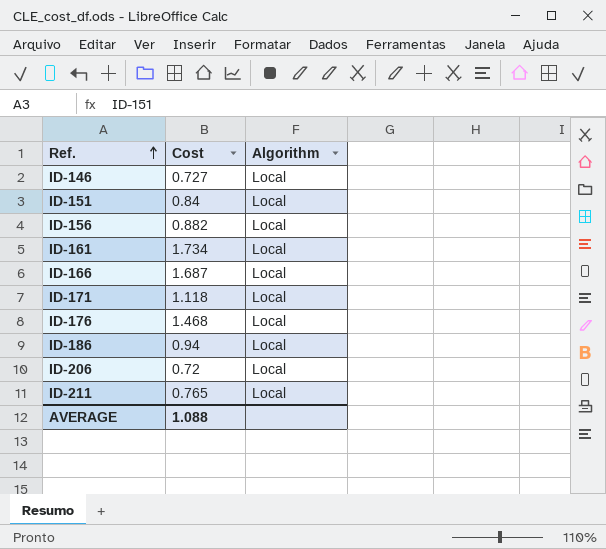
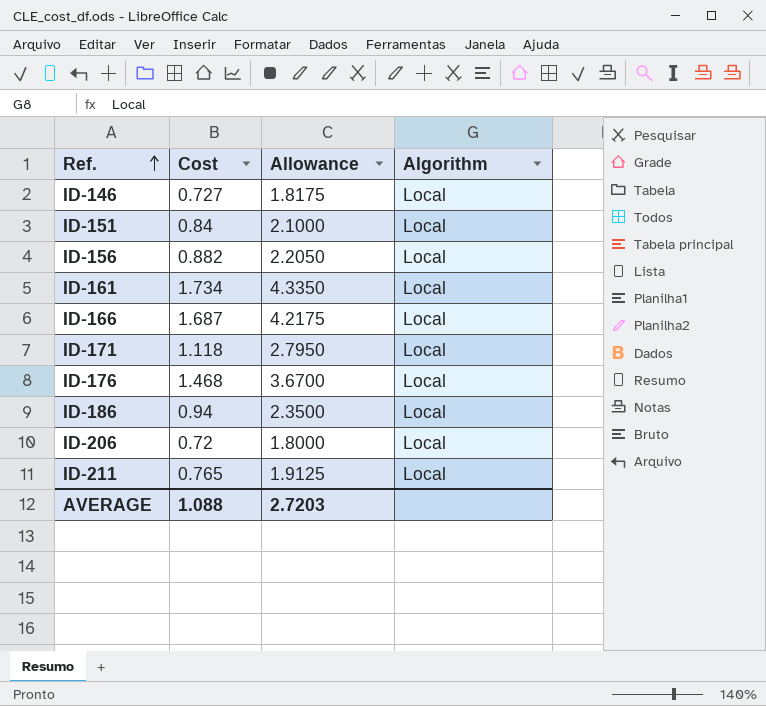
column Allowance | formula: none -> [Cost] * 2.5

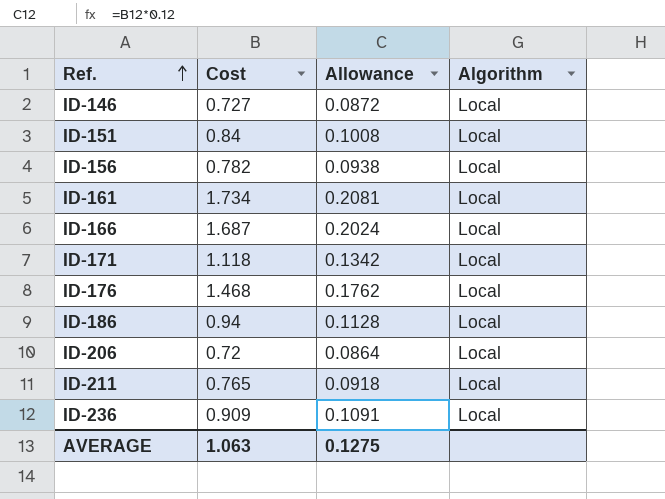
column Allowance | formula: [Cost] * 2.5 -> [Cost] * 0.12
ID-156 | Cost: 0.882 -> 0.782
row ID-236: none -> 0.909 | 0.1091 | Local
AVERAGE | Cost: 1.088 -> 1.063
AVERAGE | Allowance: 2.7203 -> 0.1275

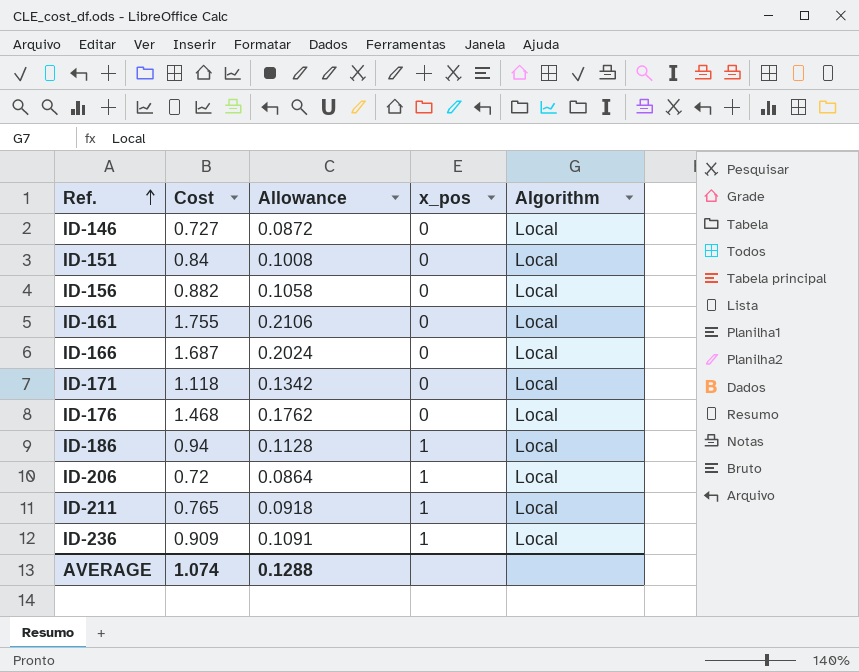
column x_pos | position: none -> 4
ID-156 | Cost: 0.782 -> 0.882
ID-156 | Allowance: 0.0938 -> 0.1058
ID-161 | Cost: 1.734 -> 1.755
ID-161 | Allowance: 0.2081 -> 0.2106
AVERAGE | Cost: 1.063 -> 1.074
AVERAGE | Allowance: 0.1275 -> 0.1288

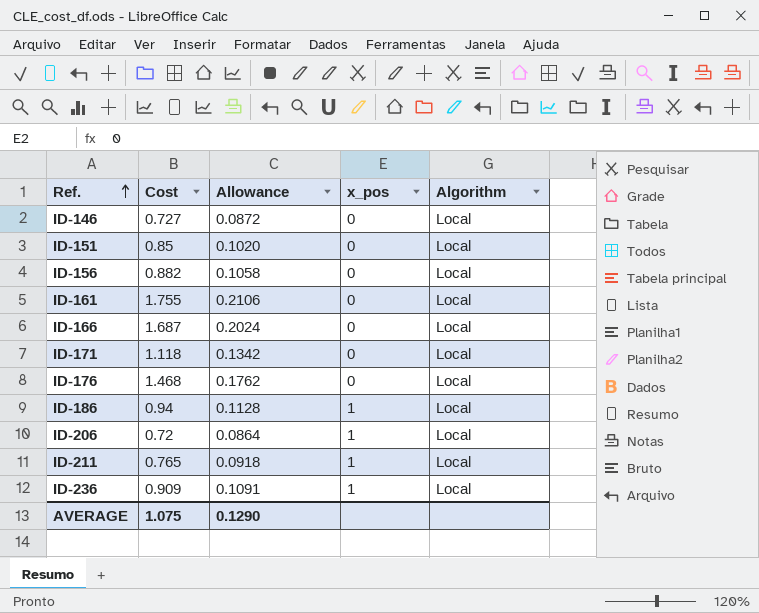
ID-151 | Cost: 0.84 -> 0.85
ID-151 | Allowance: 0.1008 -> 0.1020
AVERAGE | Cost: 1.074 -> 1.075
AVERAGE | Allowance: 0.1288 -> 0.1290

